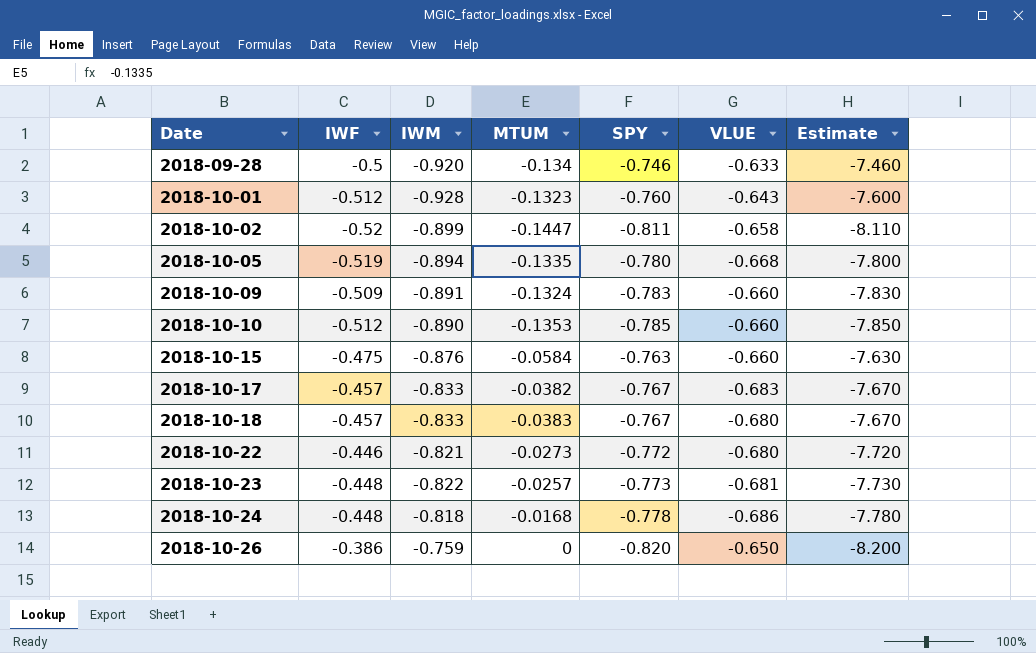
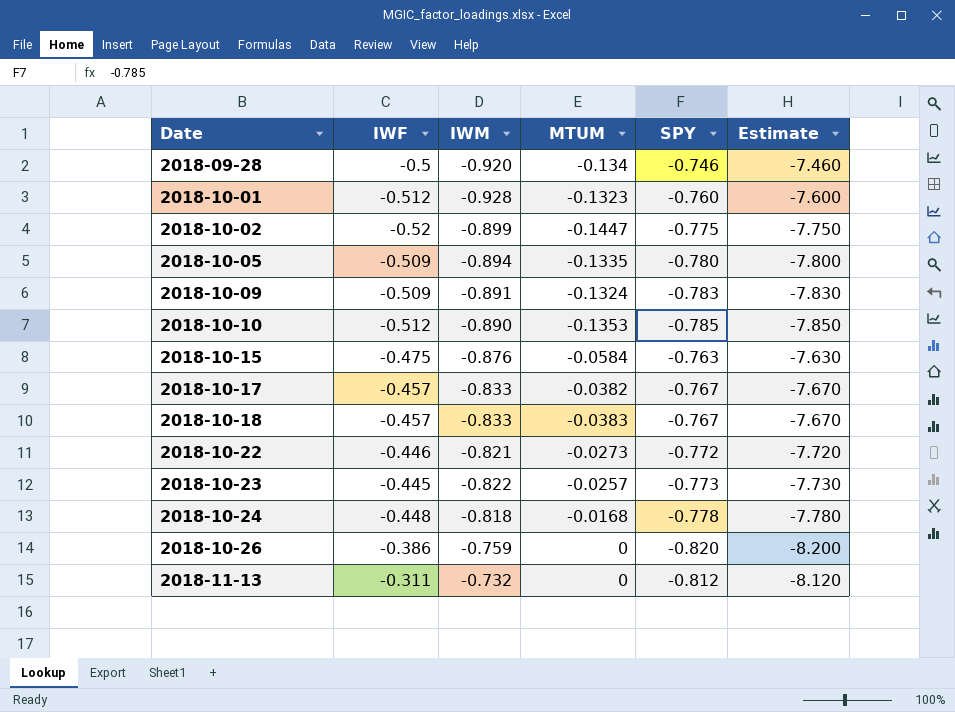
column VLUE | position: 6 -> none
2018-10-02 | SPY: -0.811 -> -0.775
2018-10-02 | Estimate: -8.110 -> -7.750
2018-10-05 | IWF: -0.519 -> -0.509
2018-10-23 | IWF: -0.448 -> -0.445
row 2018-11-13: none -> -0.311 | -0.732 | 0 | -0.812 | -8.120

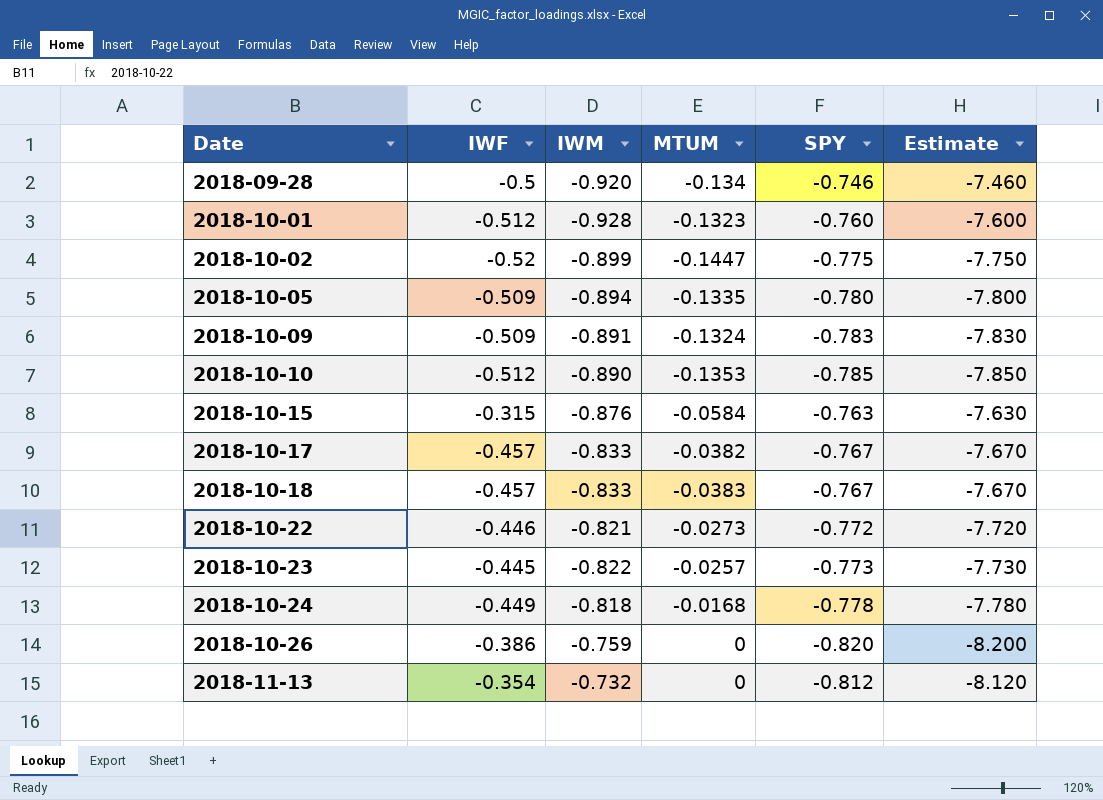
2018-10-15 | IWF: -0.475 -> -0.315
2018-10-24 | IWF: -0.448 -> -0.449
2018-11-13 | IWF: -0.311 -> -0.354

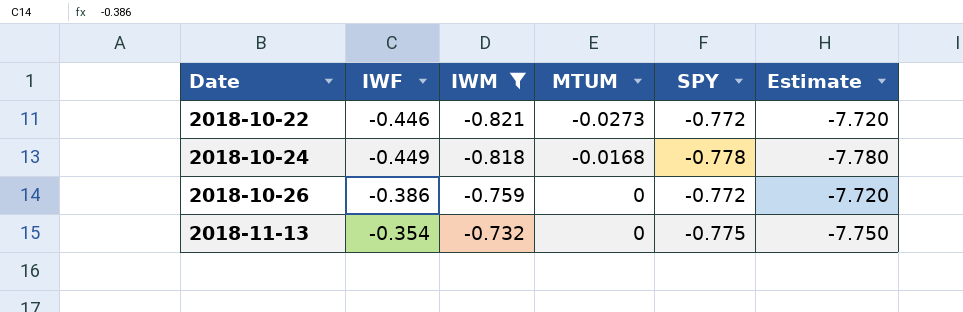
filter: none -> IWM >= -0.821
2018-10-26 | SPY: -0.820 -> -0.772
2018-10-26 | Estimate: -8.200 -> -7.720
2018-11-13 | SPY: -0.812 -> -0.775
2018-11-13 | Estimate: -8.120 -> -7.750

